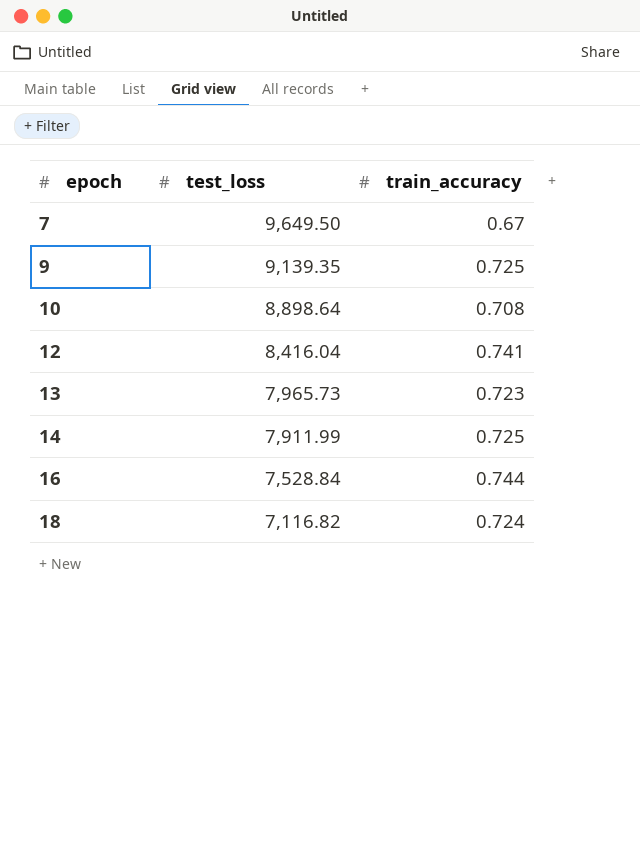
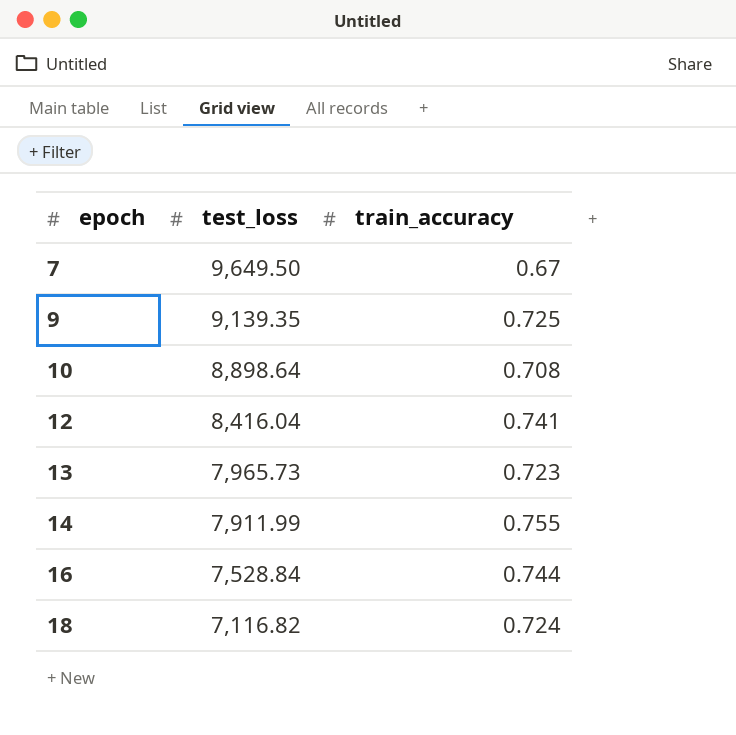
14 | train_accuracy: 0.725 -> 0.755

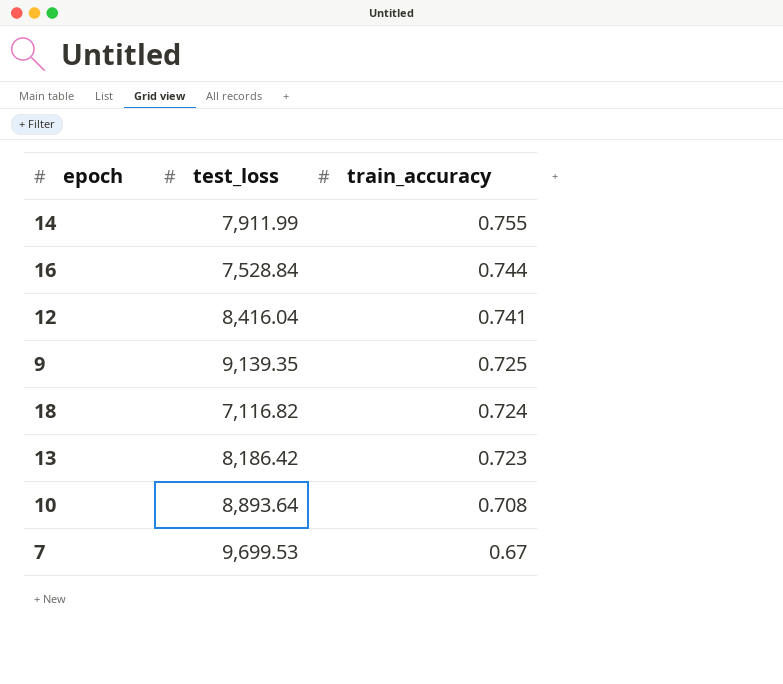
row order: epoch ascending -> train_accuracy descending
13 | test_loss: 7,965.73 -> 8,186.42
10 | test_loss: 8,898.64 -> 8,893.64
7 | test_loss: 9,649.50 -> 9,699.53

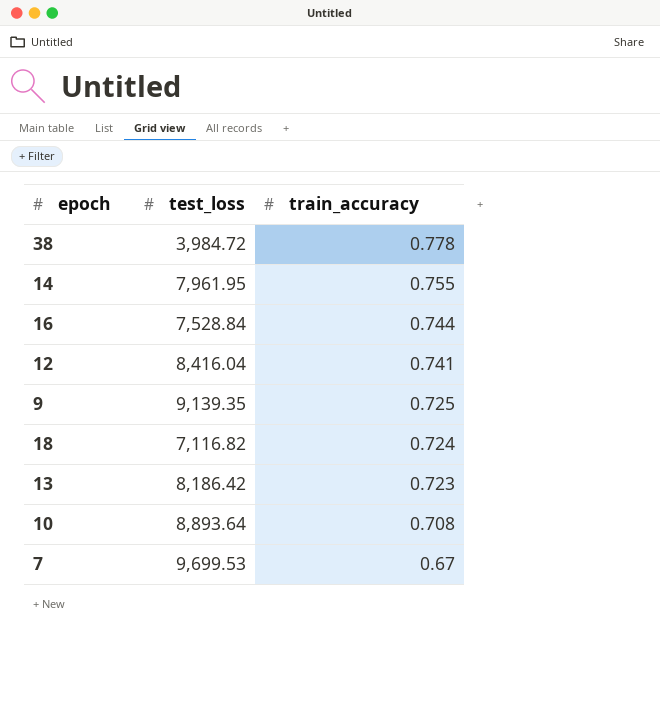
row 38: none -> 3,984.72 | 0.778
14 | test_loss: 7,911.99 -> 7,961.95

